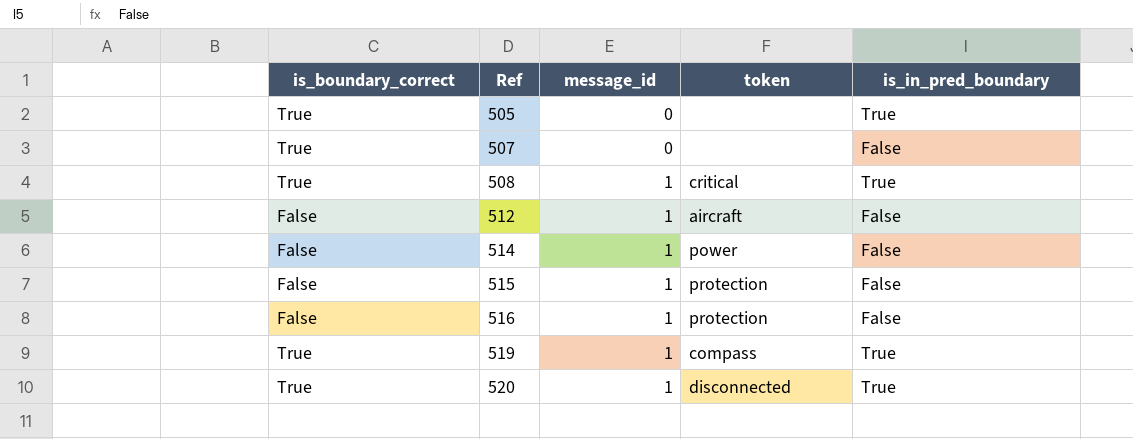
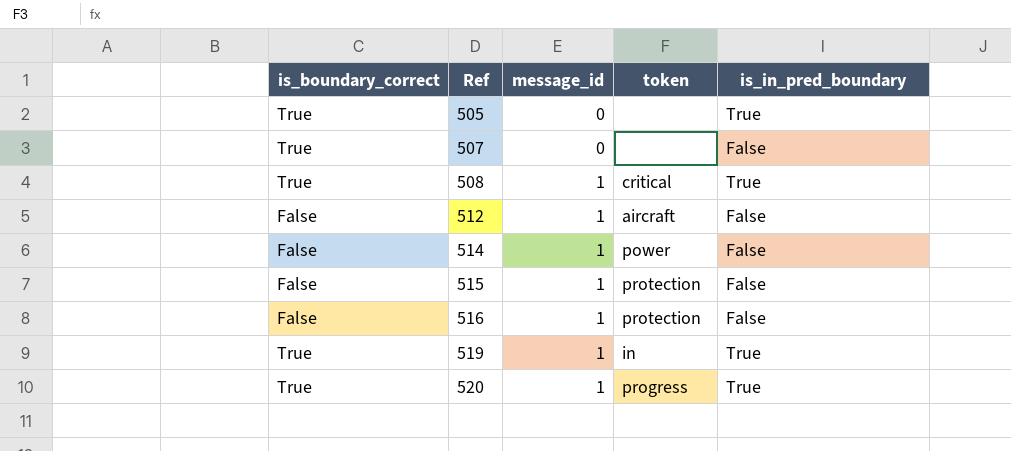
519 | token: compass -> in
520 | token: disconnected -> progress

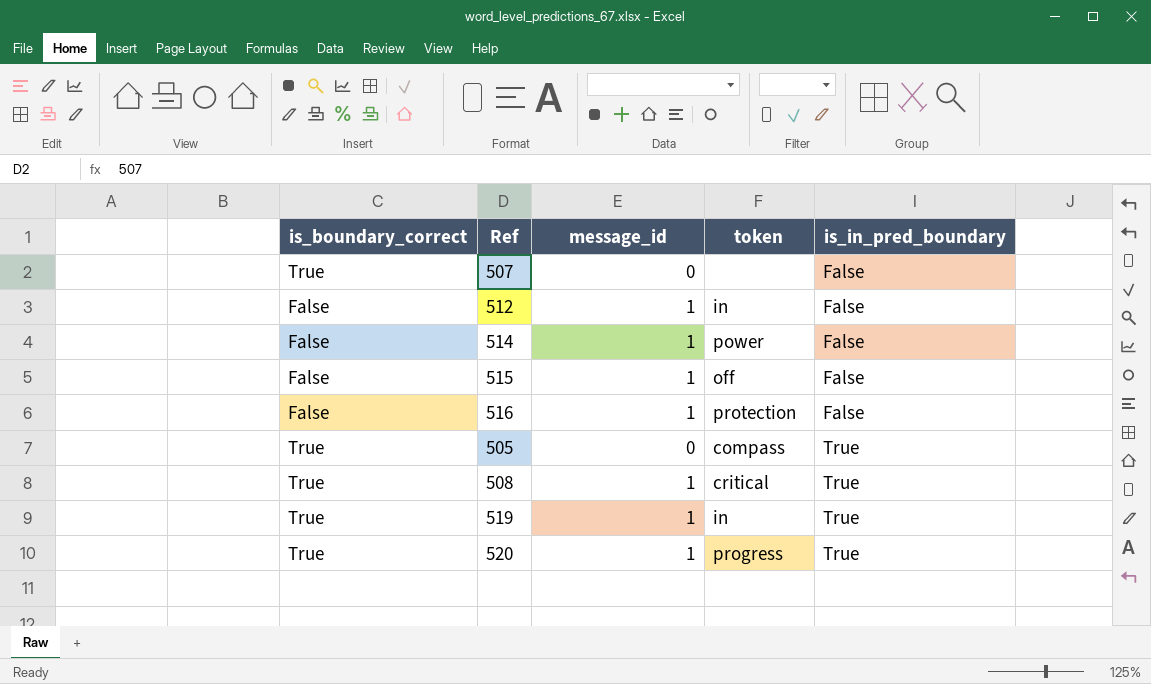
row order: Ref ascending -> is_in_pred_boundary ascending
512 | token: aircraft -> in
515 | token: protection -> off
505 | token: none -> compass

